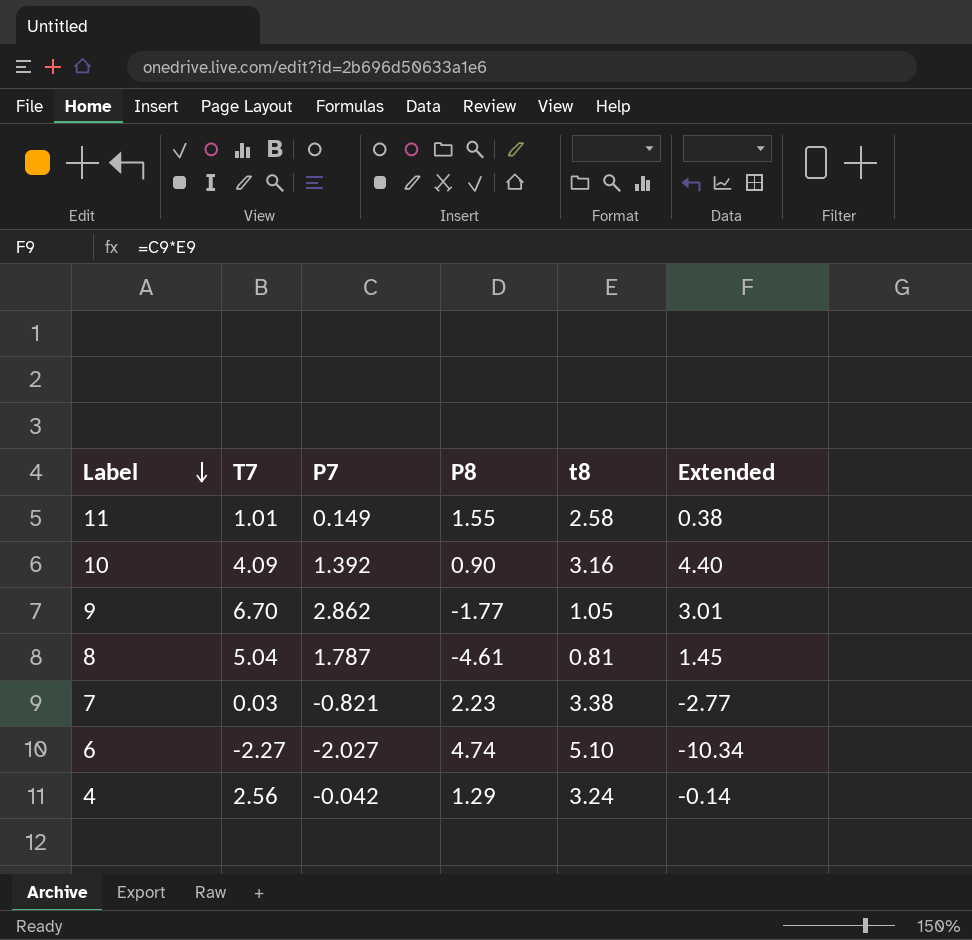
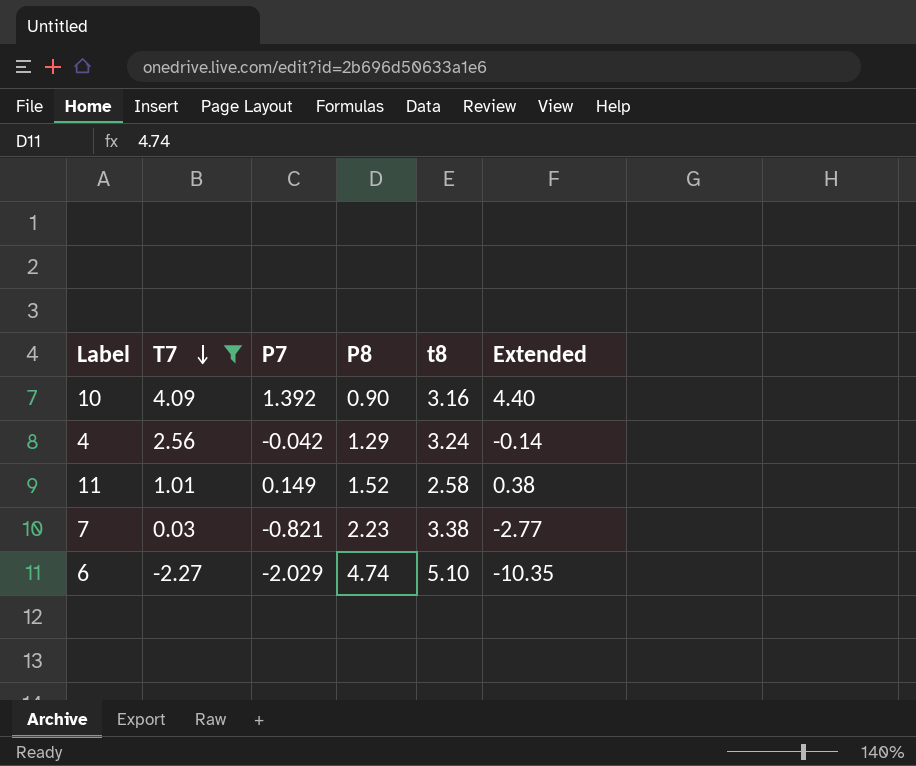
filter: none -> T7 <= 4.09
row order: Label descending -> T7 descending
11 | P8: 1.55 -> 1.52
6 | P7: -2.027 -> -2.029
6 | Extended: -10.34 -> -10.35

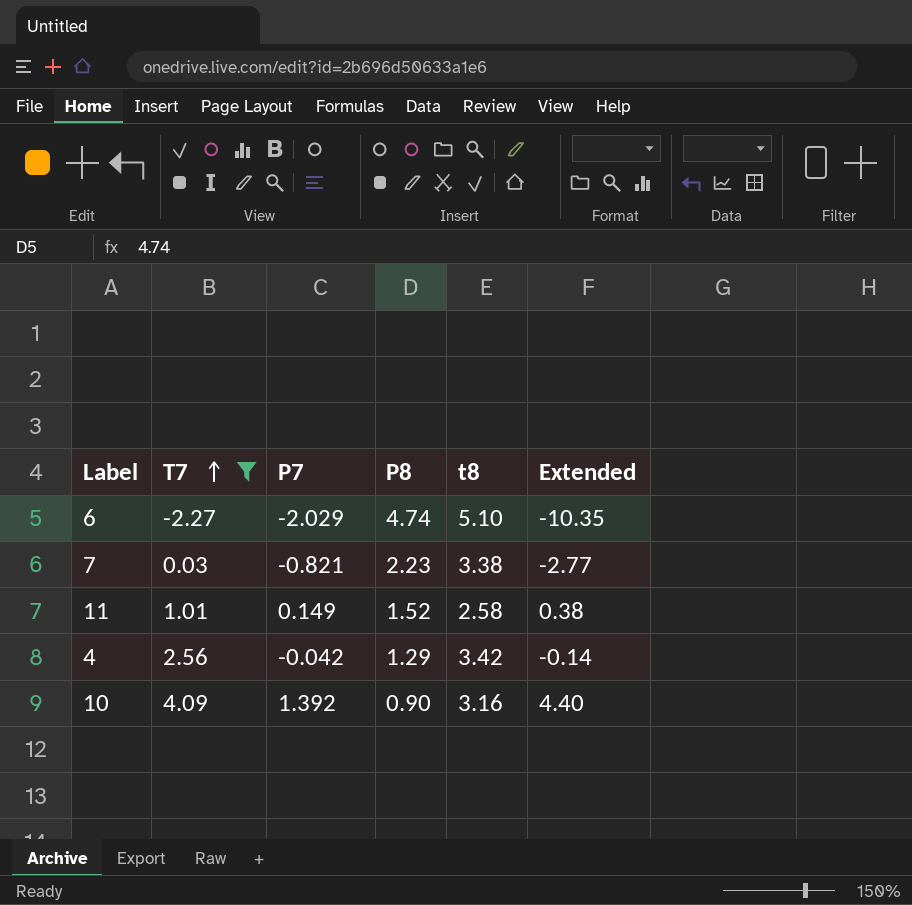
row order: T7 descending -> T7 ascending
4 | t8: 3.24 -> 3.42

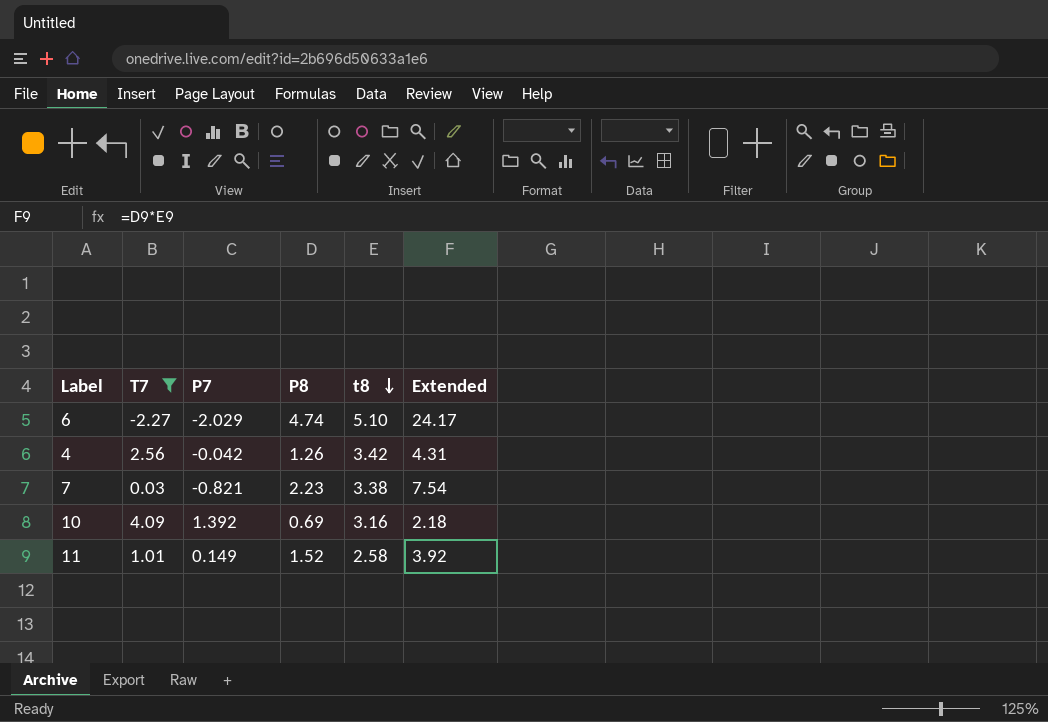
row order: T7 ascending -> t8 descending
column Extended | formula: [P7] * [t8] -> [P8] * [t8]
4 | P8: 1.29 -> 1.26
10 | P8: 0.90 -> 0.69

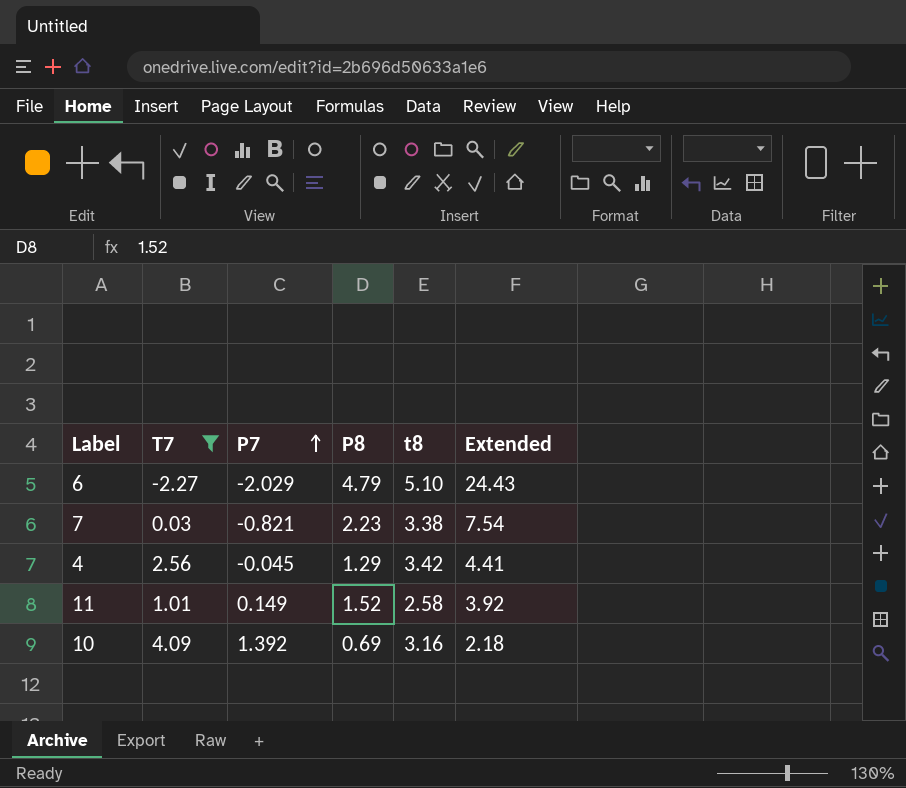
row order: t8 descending -> P7 ascending
6 | P8: 4.74 -> 4.79
6 | Extended: 24.17 -> 24.43
4 | P7: -0.042 -> -0.045
4 | P8: 1.26 -> 1.29
4 | Extended: 4.31 -> 4.41

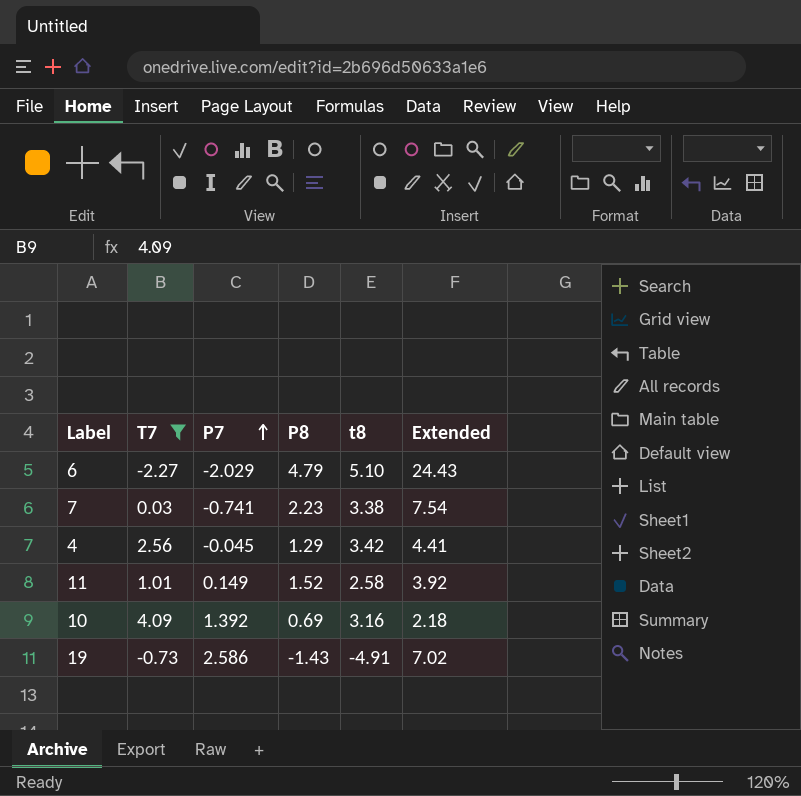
7 | P7: -0.821 -> -0.741
row 19: none -> -0.73 | 2.586 | -1.43 | -4.91 | 7.02

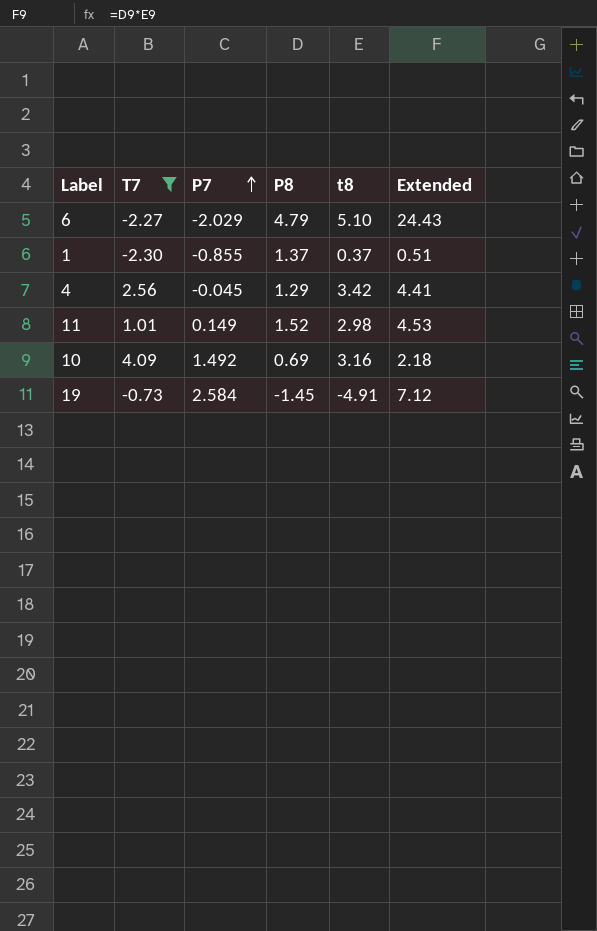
row 7: 0.03 | -0.741 | 2.23 | 3.38 | 7.54 -> none
row 1: none -> -2.30 | -0.855 | 1.37 | 0.37 | 0.51
11 | t8: 2.58 -> 2.98
11 | Extended: 3.92 -> 4.53
10 | P7: 1.392 -> 1.492
19 | P7: 2.586 -> 2.584
19 | P8: -1.43 -> -1.45
19 | Extended: 7.02 -> 7.12

